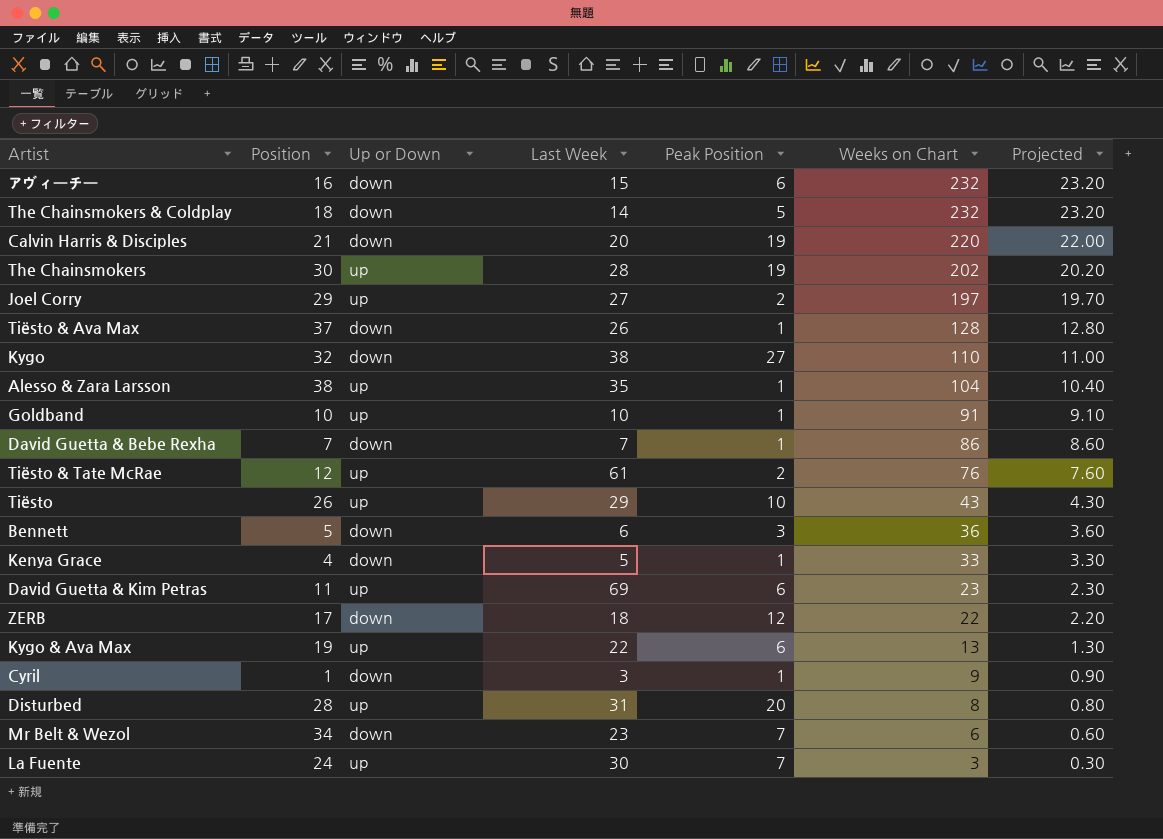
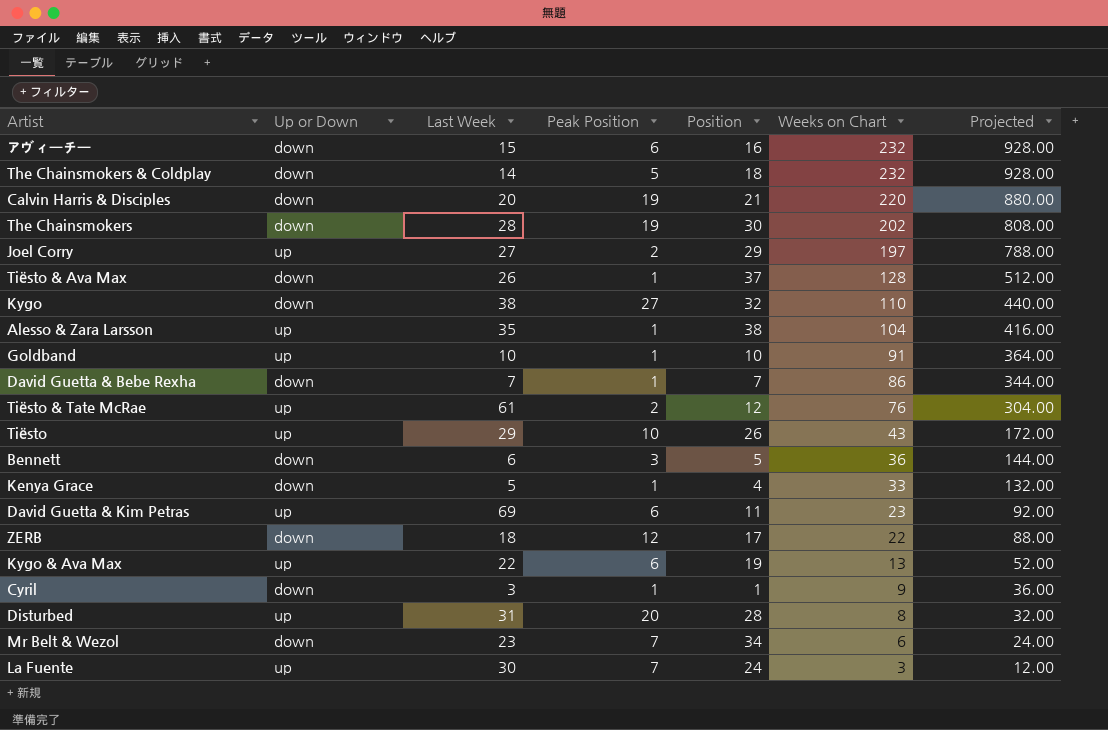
column Position | position: 2 -> 5
column Projected | formula: [Weeks on Chart] * 0.1 -> [Weeks on Chart] * 4
The Chainsmokers | Up or Down: up -> down

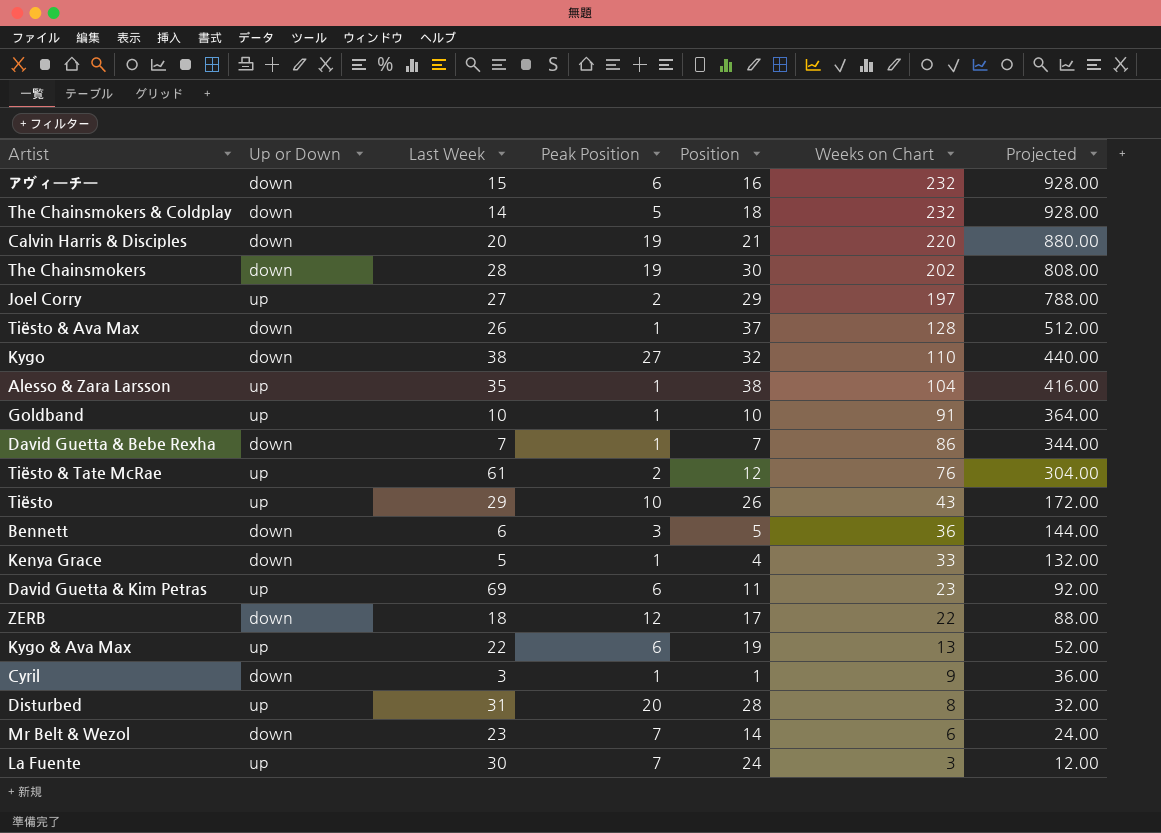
Mr Belt & Wezol | Position: 34 -> 14

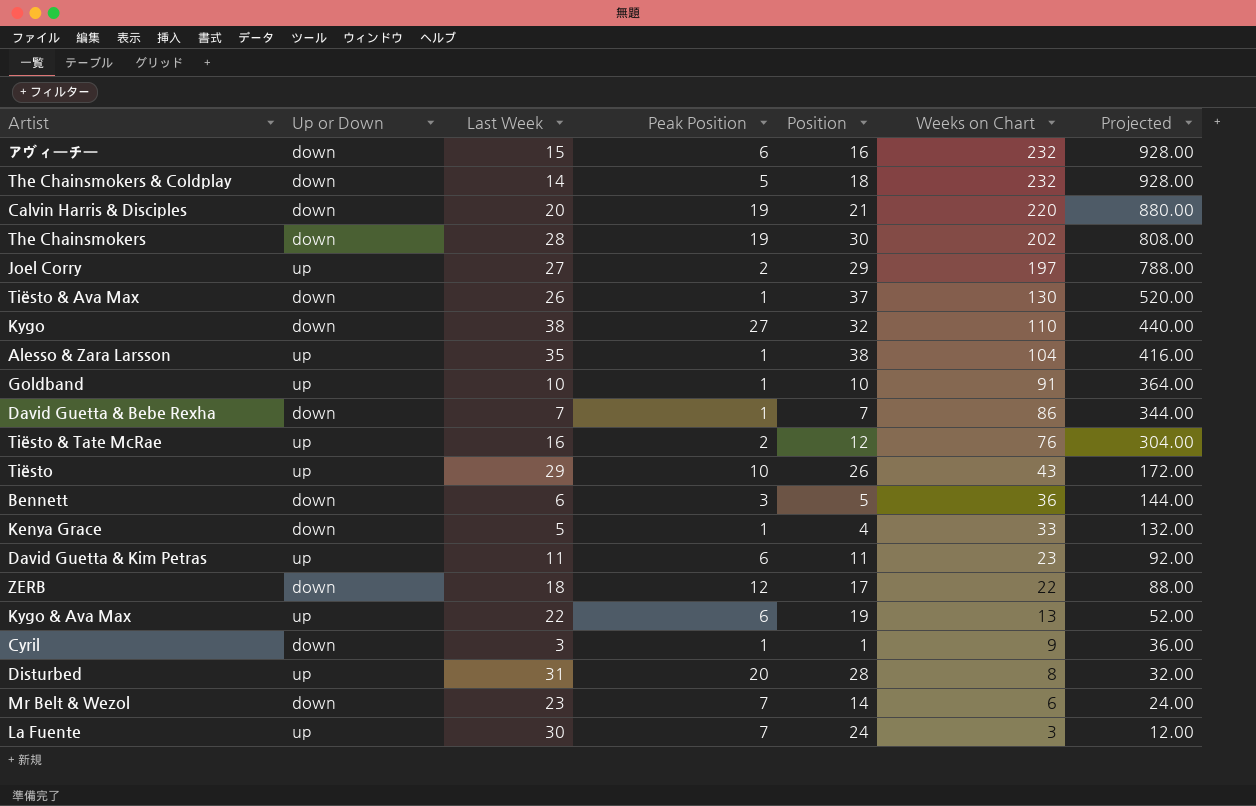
Tiësto & Ava Max | Weeks on Chart: 128 -> 130
Tiësto & Ava Max | Projected: 512.00 -> 520.00
Tiësto & Tate McRae | Last Week: 61 -> 16
David Guetta & Kim Petras | Last Week: 69 -> 11

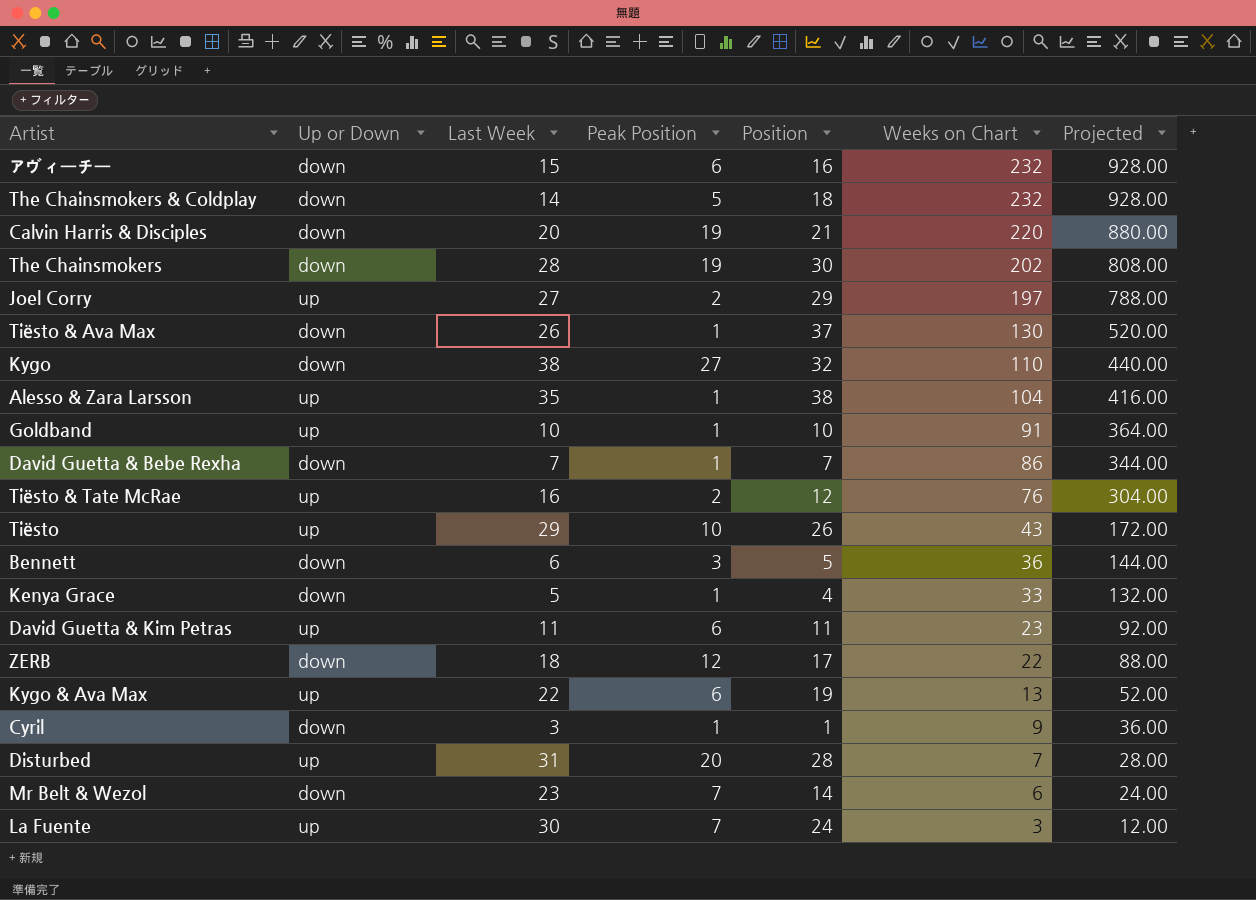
Disturbed | Weeks on Chart: 8 -> 7
Disturbed | Projected: 32.00 -> 28.00

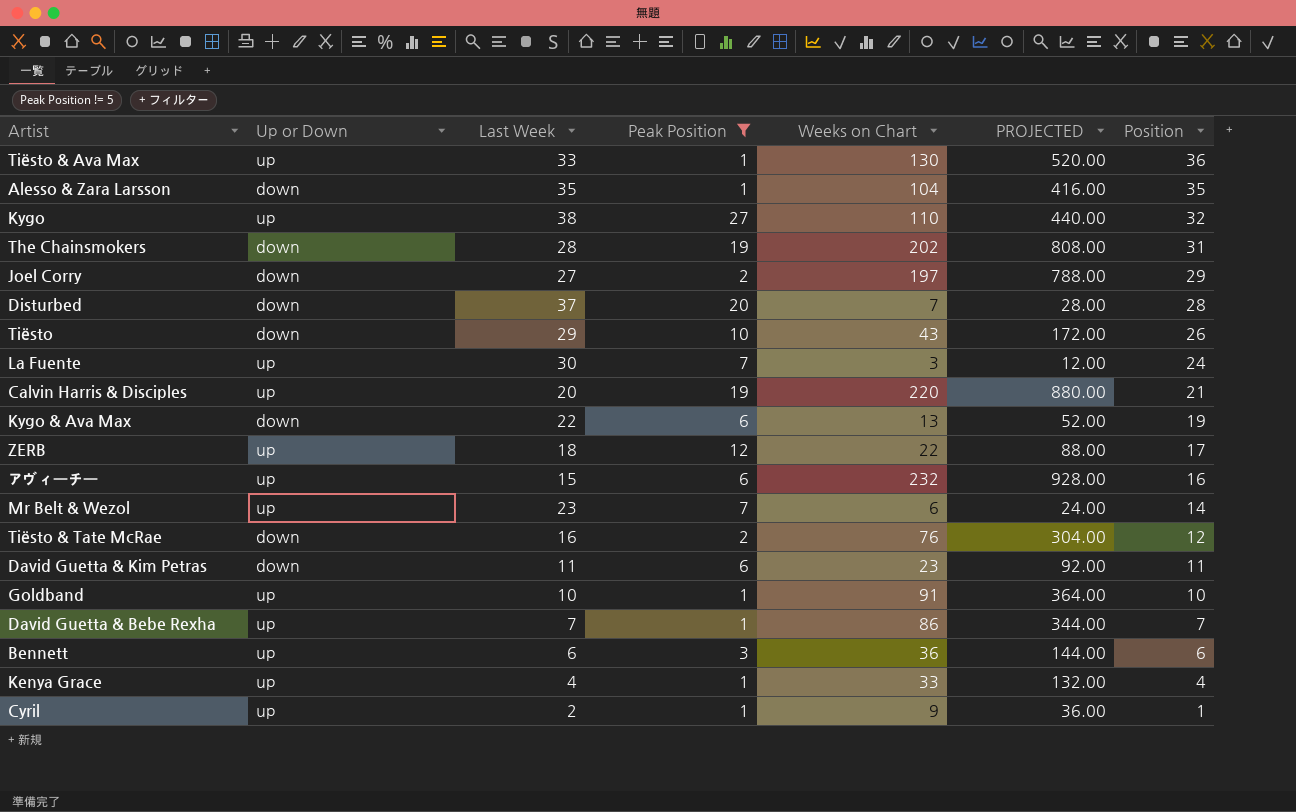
filter: none -> Peak Position != 5
row order: Weeks on Chart descending -> Position descending
column name: Projected -> PROJECTED
column Position | position: 5 -> 7
Tiësto & Ava Max | Up or Down: down -> up
Tiësto & Ava Max | Last Week: 26 -> 33
Tiësto & Ava Max | Position: 37 -> 36
Alesso & Zara Larsson | Up or Down: up -> down
Alesso & Zara Larsson | Position: 38 -> 35
Kygo | Up or Down: down -> up
The Chainsmokers | Position: 30 -> 31
Joel Corry | Up or Down: up -> down
Disturbed | Up or Down: up -> down
Disturbed | Last Week: 31 -> 37
Tiësto | Up or Down: up -> down
Calvin Harris & Disciples | Up or Down: down -> up
Kygo & Ava Max | Up or Down: up -> down
ZERB | Up or Down: down -> up
アヴィーチー | Up or Down: down -> up
Mr Belt & Wezol | Up or Down: down -> up
Tiësto & Tate McRae | Up or Down: up -> down
David Guetta & Kim Petras | Up or Down: up -> down
David Guetta & Bebe Rexha | Up or Down: down -> up
Bennett | Up or Down: down -> up
Bennett | Position: 5 -> 6
Kenya Grace | Up or Down: down -> up
Kenya Grace | Last Week: 5 -> 4
Cyril | Up or Down: down -> up
Cyril | Last Week: 3 -> 2

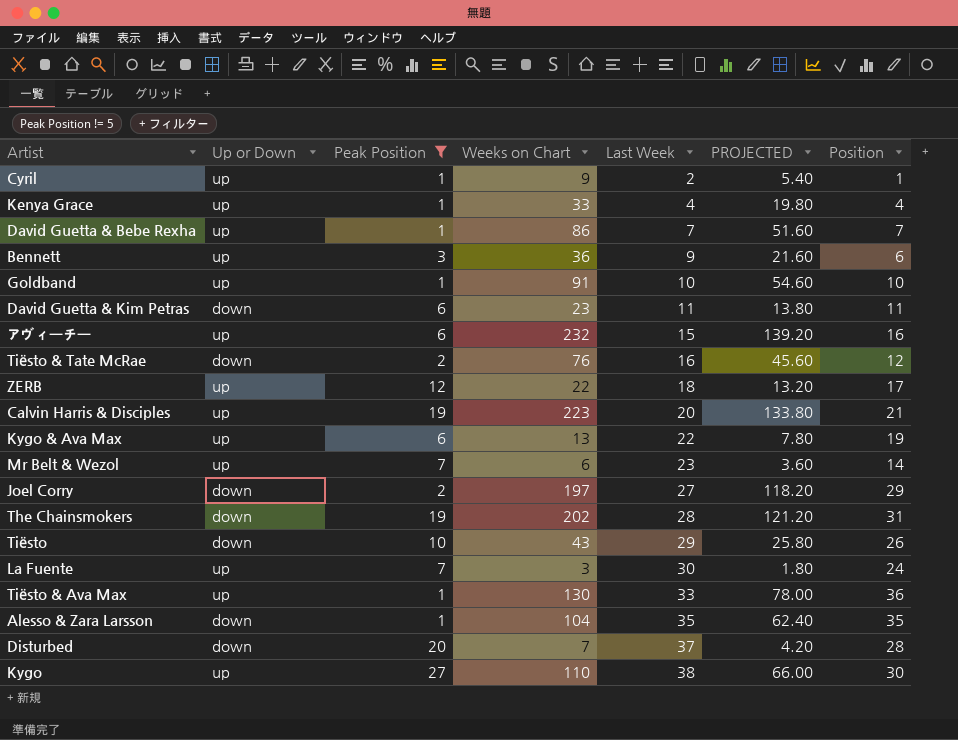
row order: Position descending -> Last Week ascending
column Last Week | position: 3 -> 5
column PROJECTED | formula: [Weeks on Chart] * 4 -> [Weeks on Chart] * 0.6
Bennett | Last Week: 6 -> 9
Calvin Harris & Disciples | Weeks on Chart: 220 -> 223
Kygo & Ava Max | Up or Down: down -> up
Kygo | Position: 32 -> 30

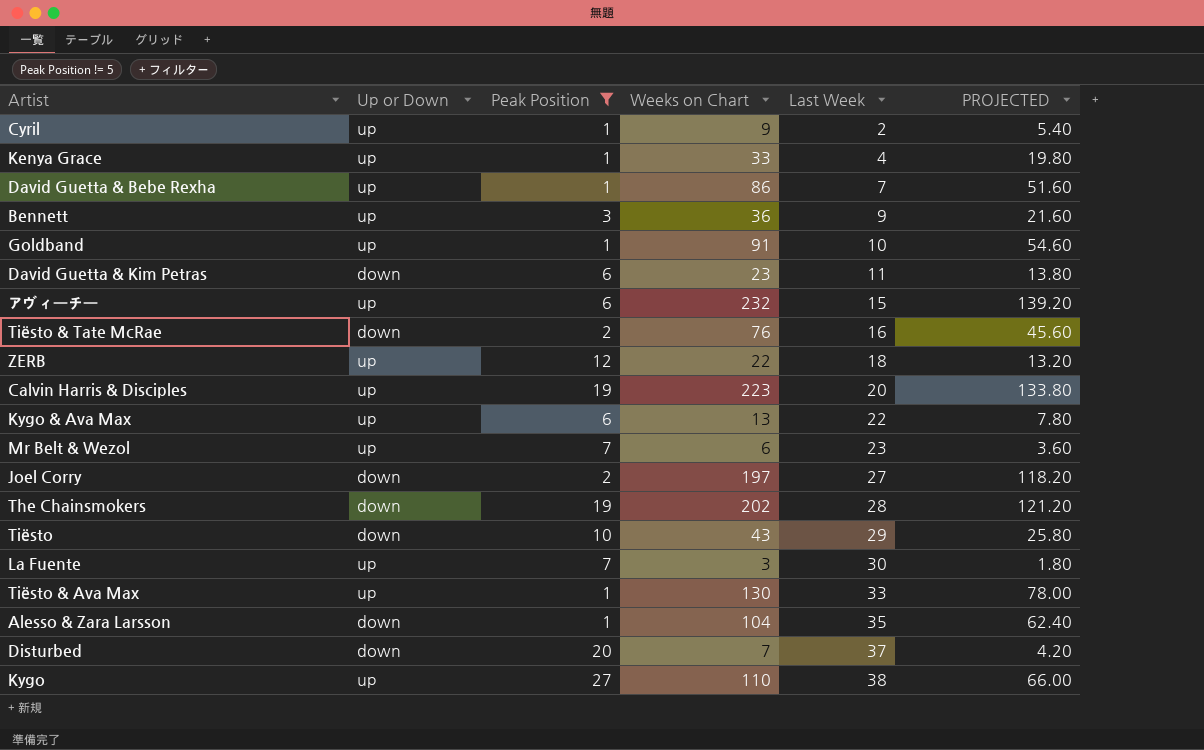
column Position | position: 7 -> none

